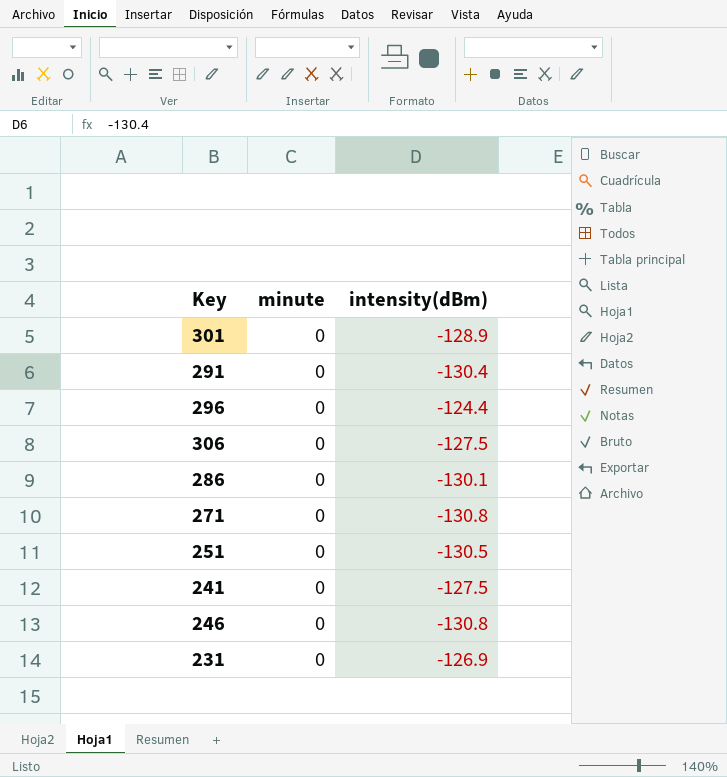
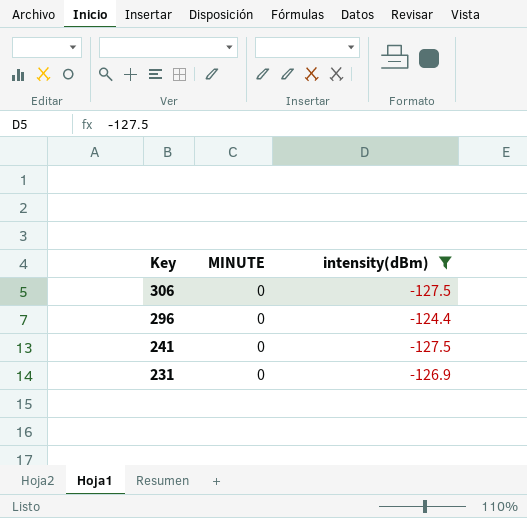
filter: none -> intensity(dBm) >= -127.5
row order: none -> Key descending
column name: minute -> MINUTE

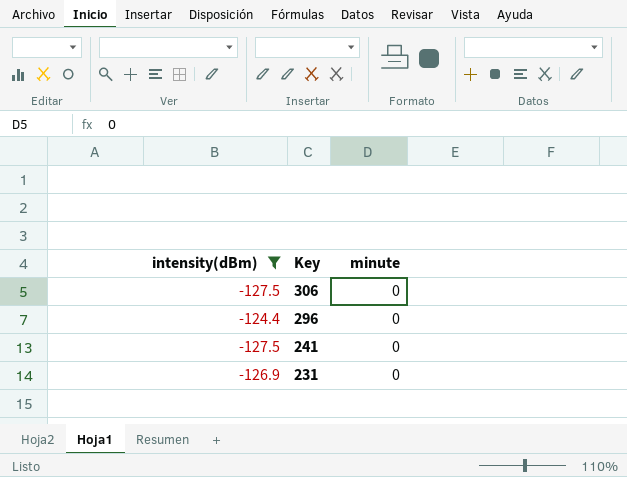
column intensity(dBm) | position: 3 -> 1
column name: MINUTE -> minute

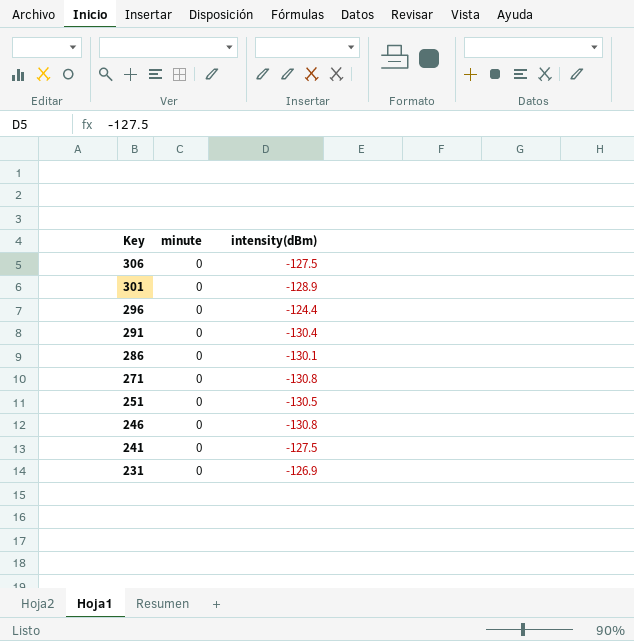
filter: intensity(dBm) >= -127.5 -> none
column intensity(dBm) | position: 1 -> 3

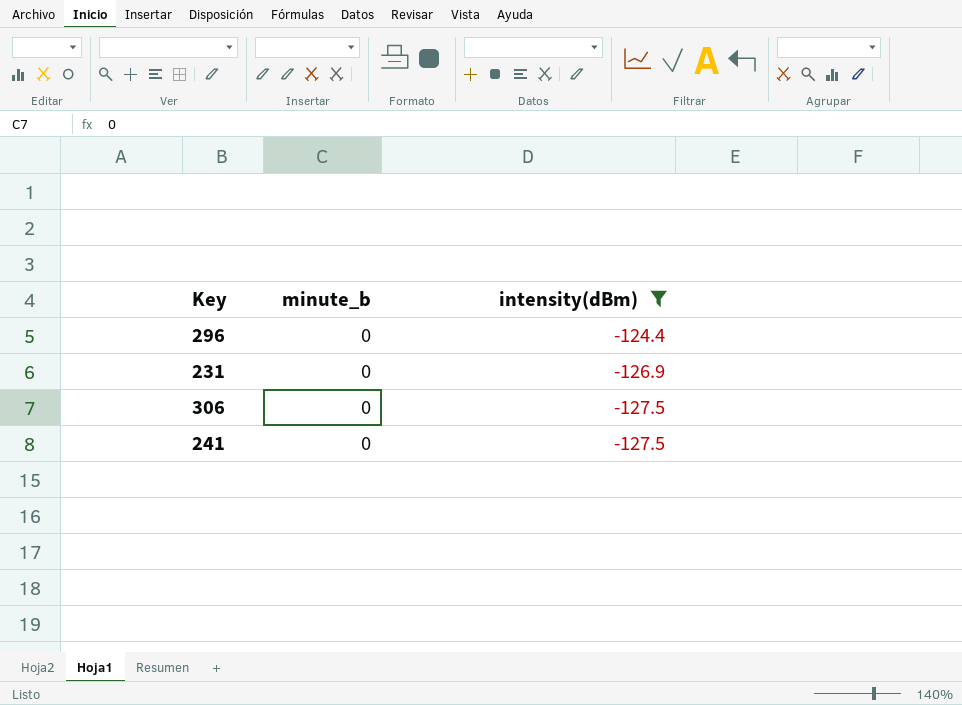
filter: none -> intensity(dBm) >= -127.5
row order: Key descending -> intensity(dBm) descending
column name: minute -> minute_b

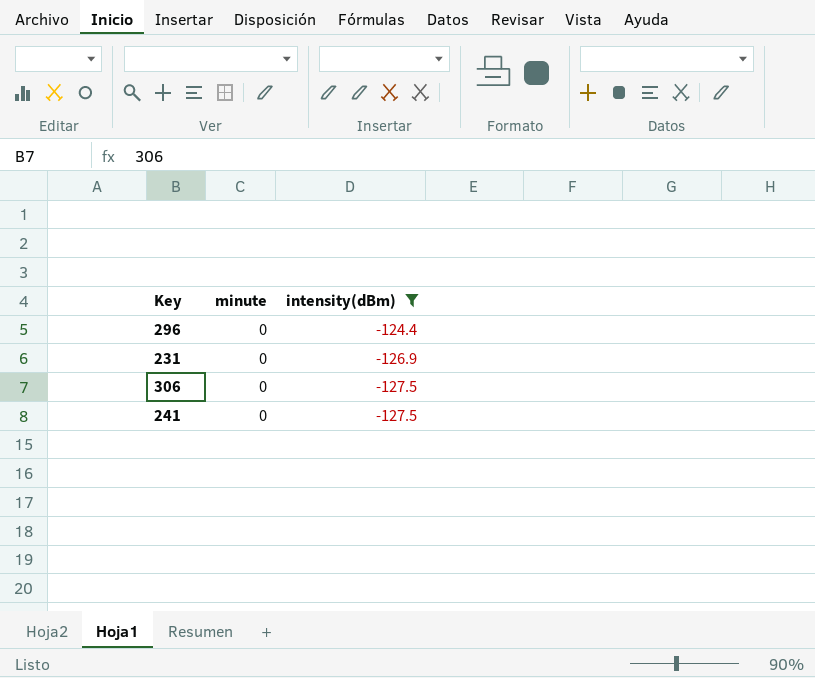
column name: minute_b -> minute

